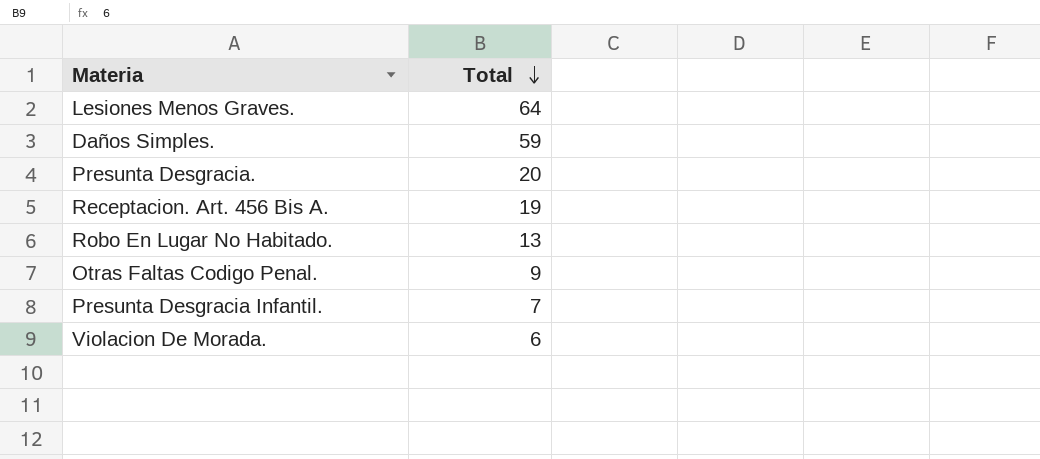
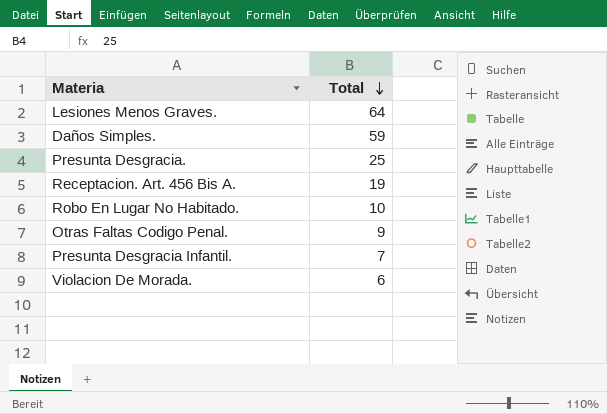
Presunta Desgracia. | Total: 20 -> 25
Robo En Lugar No Habitado. | Total: 13 -> 10

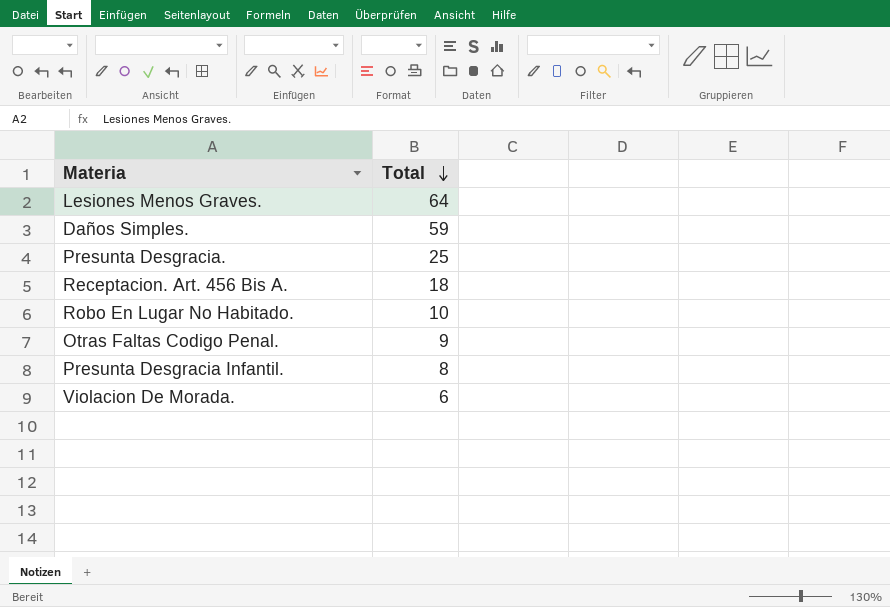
Receptacion. Art. 456 Bis A. | Total: 19 -> 18
Presunta Desgracia Infantil. | Total: 7 -> 8

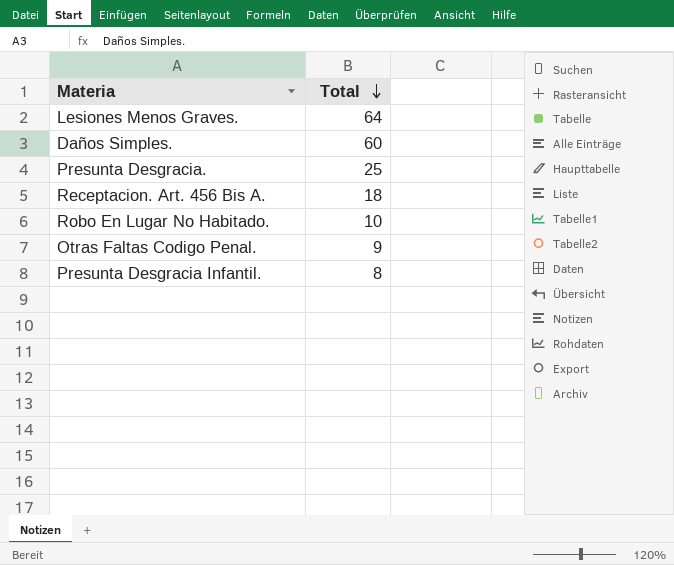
row Violacion De Morada.: 6 -> none
Daños Simples. | Total: 59 -> 60

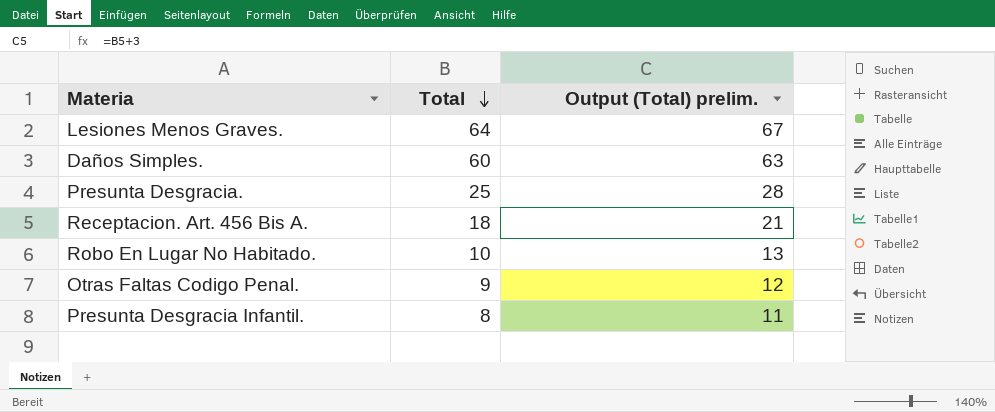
column Output (Total) prelim. | formula: none -> [Total] + 3

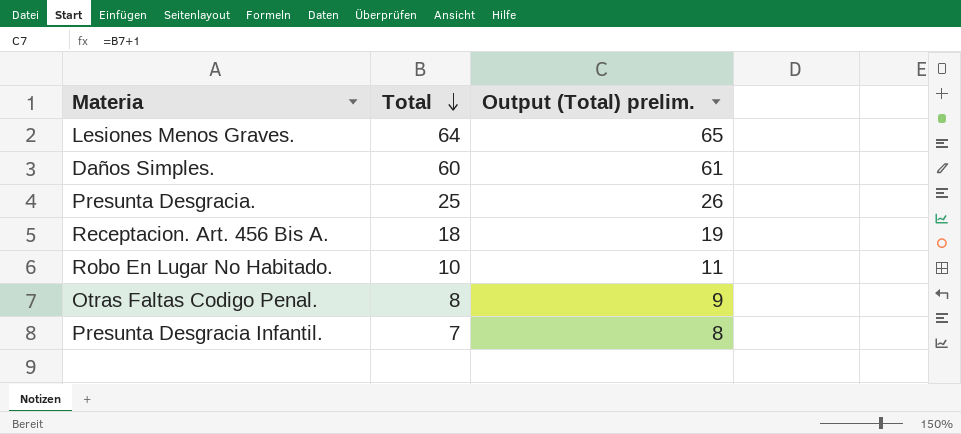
column Output (Total) prelim. | formula: [Total] + 3 -> [Total] + 1
Otras Faltas Codigo Penal. | Total: 9 -> 8
Presunta Desgracia Infantil. | Total: 8 -> 7

